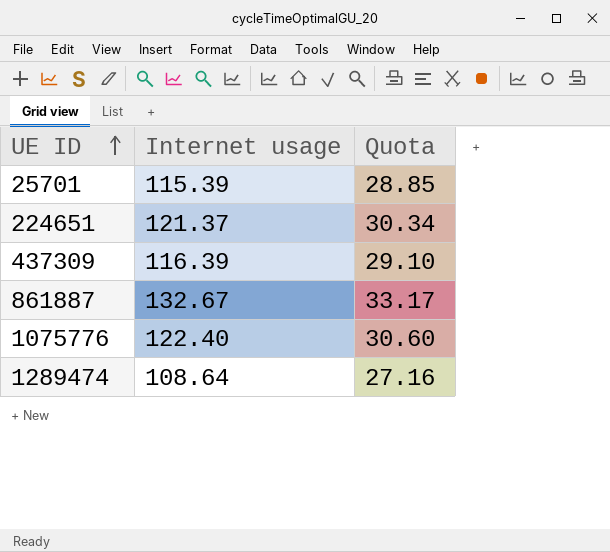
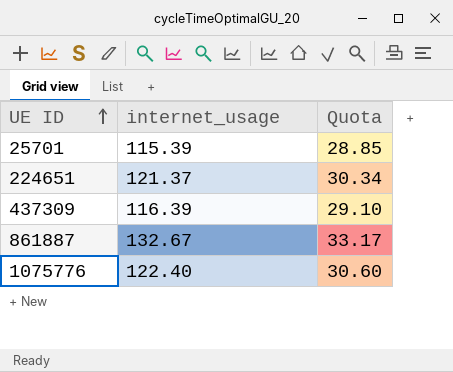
column name: Internet usage -> internet_usage
row 1289474: 108.64 | 27.16 -> none

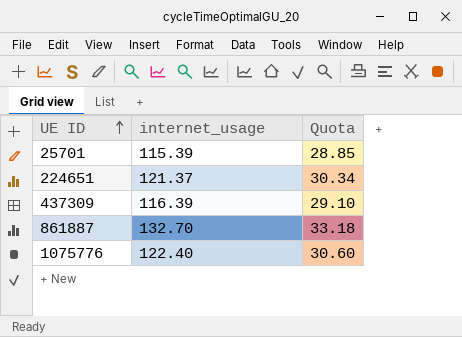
861887 | internet_usage: 132.67 -> 132.70
861887 | Quota: 33.17 -> 33.18

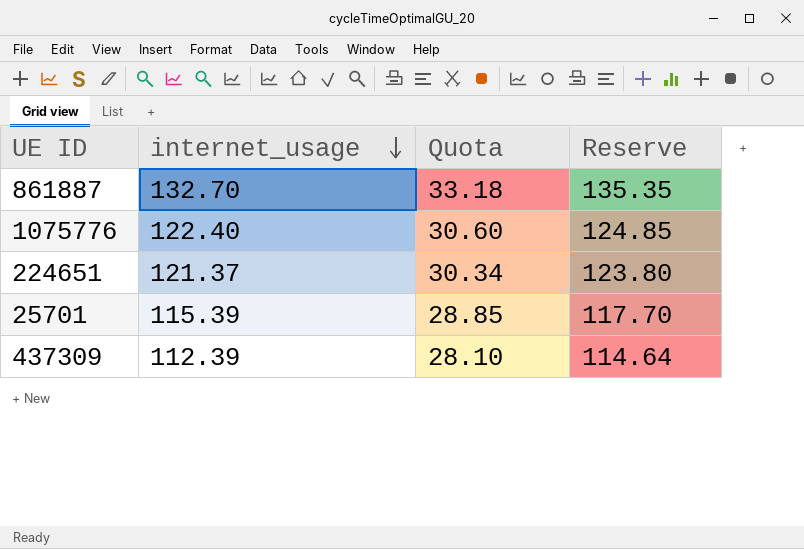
row order: UE ID ascending -> internet_usage descending
column Reserve | formula: none -> [internet_usage] * 1.02
437309 | internet_usage: 116.39 -> 112.39
437309 | Quota: 29.10 -> 28.10

